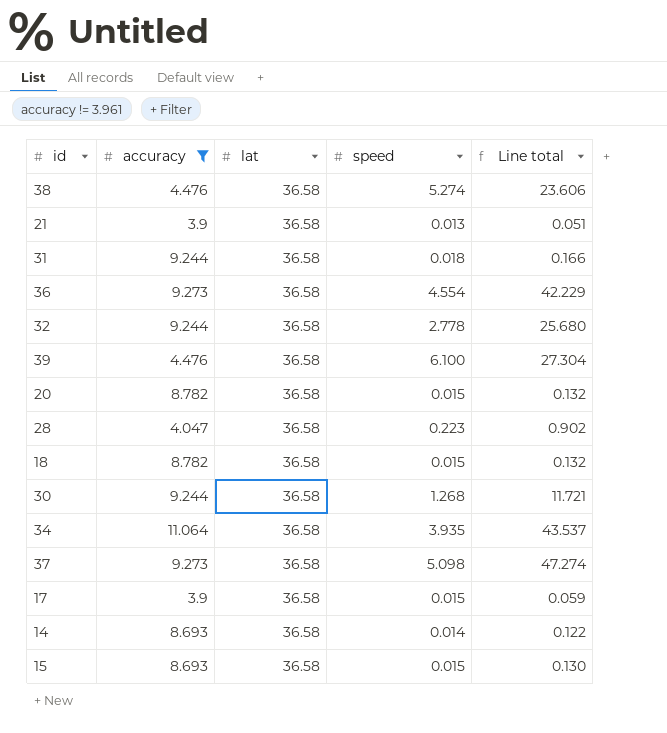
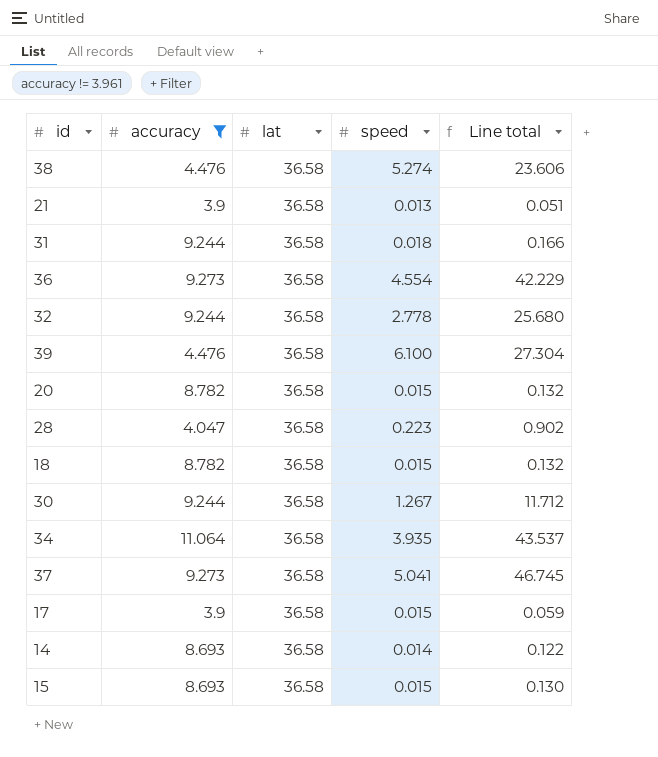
30 | speed: 1.268 -> 1.267
30 | Line total: 11.721 -> 11.712
37 | speed: 5.098 -> 5.041
37 | Line total: 47.274 -> 46.745

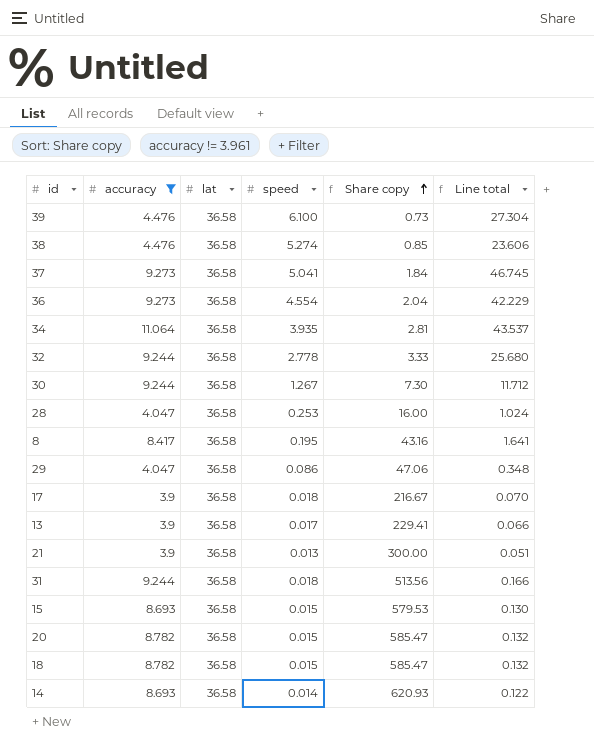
row order: none -> Share copy ascending
column Share copy | formula: none -> [accuracy] / [speed]
28 | speed: 0.223 -> 0.253
28 | Line total: 0.902 -> 1.024
row 8: none -> 8.417 | 36.58 | 0.195 | 43.16 | 1.641
row 29: none -> 4.047 | 36.58 | 0.086 | 47.06 | 0.348
17 | speed: 0.015 -> 0.018
17 | Line total: 0.059 -> 0.070
row 13: none -> 3.9 | 36.58 | 0.017 | 229.41 | 0.066

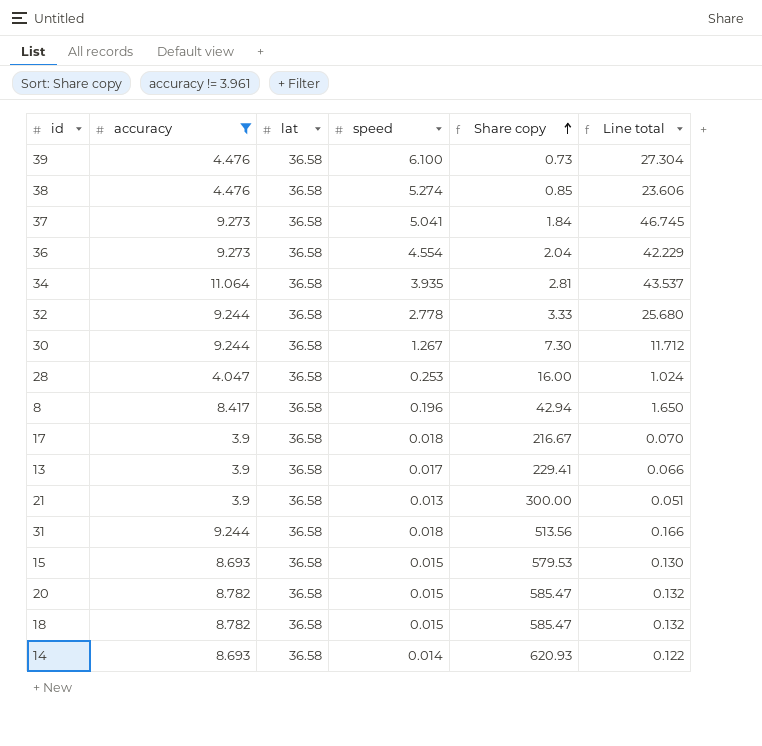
row 29: 4.047 | 36.58 | 0.086 | 47.06 | 0.348 -> none
8 | speed: 0.195 -> 0.196
8 | Share copy: 43.16 -> 42.94
8 | Line total: 1.641 -> 1.650

